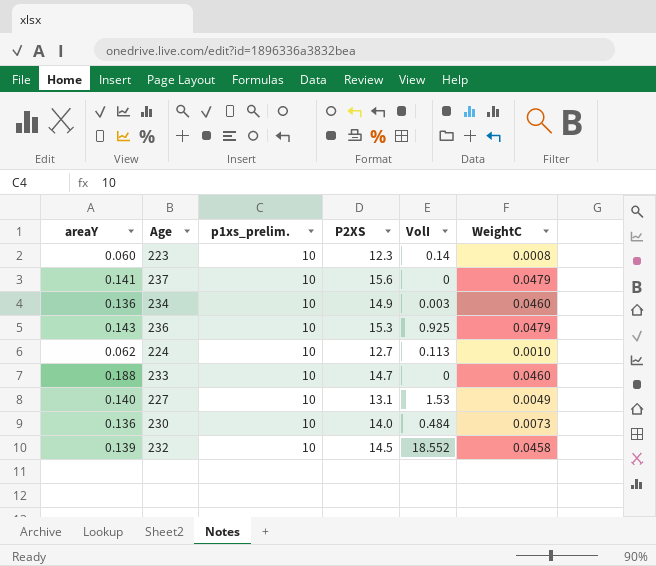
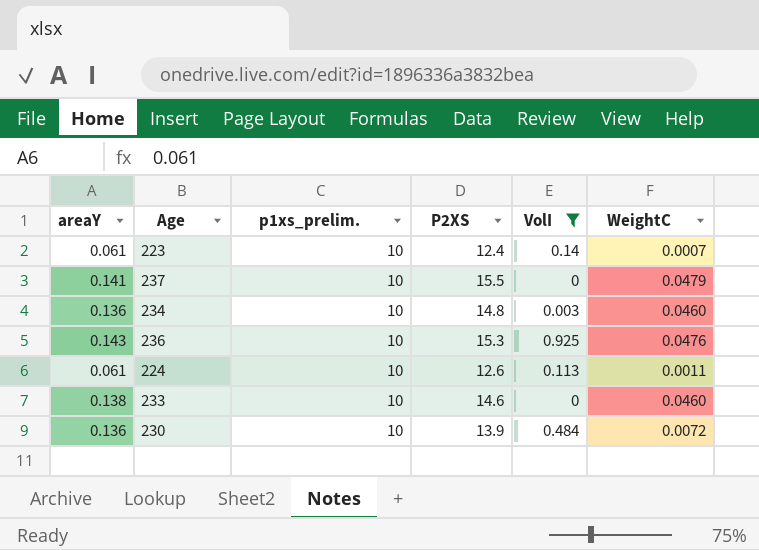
filter: none -> VolI <= 0.925
223 | areaY: 0.060 -> 0.061
223 | P2XS: 12.3 -> 12.4
223 | WeightC: 0.0008 -> 0.0007
237 | P2XS: 15.6 -> 15.5
234 | P2XS: 14.9 -> 14.8
236 | WeightC: 0.0479 -> 0.0476
224 | areaY: 0.062 -> 0.061
224 | P2XS: 12.7 -> 12.6
224 | WeightC: 0.0010 -> 0.0011
233 | areaY: 0.188 -> 0.138
233 | P2XS: 14.7 -> 14.6
230 | P2XS: 14.0 -> 13.9
230 | WeightC: 0.0073 -> 0.0072

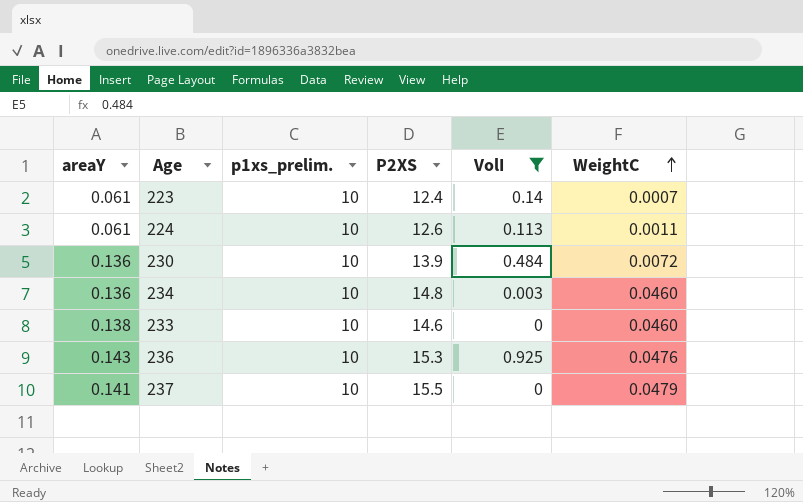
row order: none -> WeightC ascending

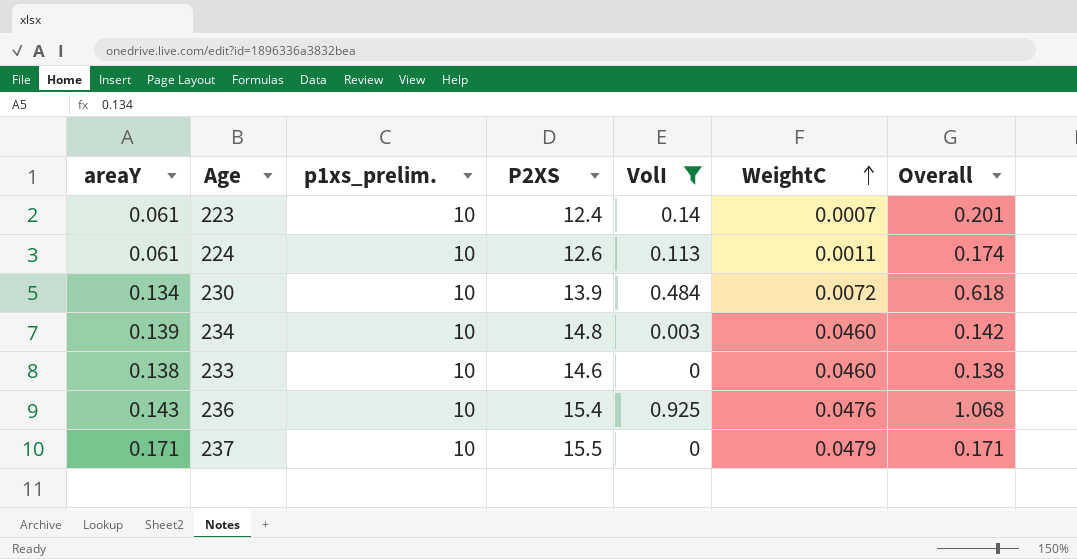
column Overall | formula: none -> [areaY] + [VolI]
230 | areaY: 0.136 -> 0.134
234 | areaY: 0.136 -> 0.139
236 | P2XS: 15.3 -> 15.4
237 | areaY: 0.141 -> 0.171

